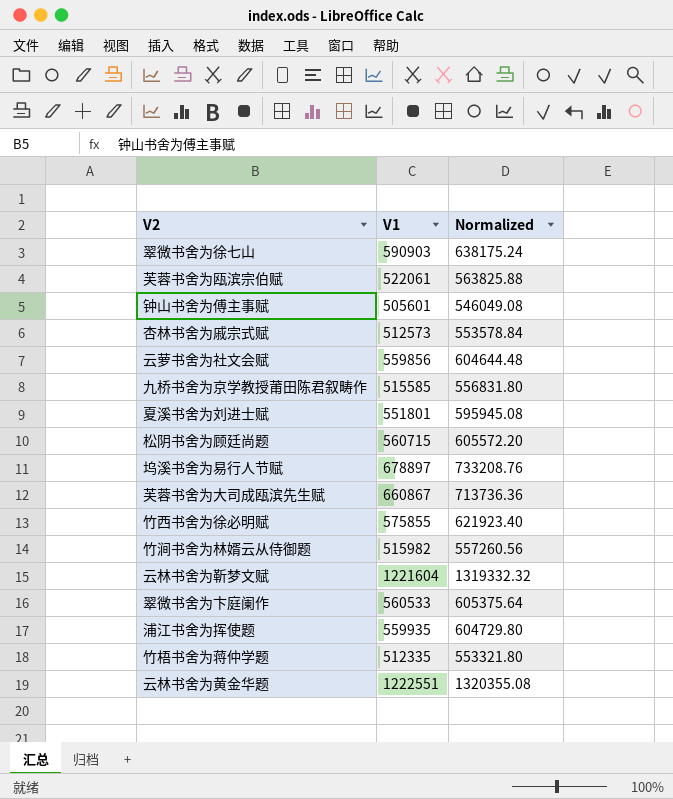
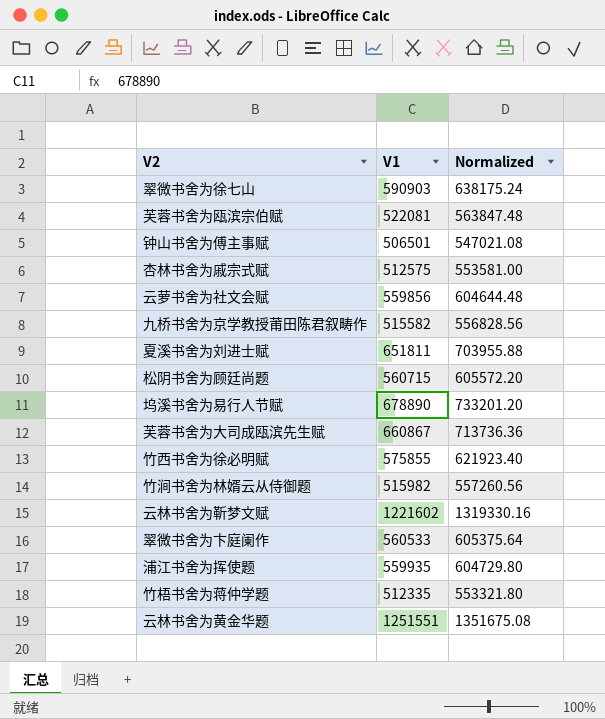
芙蓉书舍为瓯滨宗伯赋 | V1: 522061 -> 522081
芙蓉书舍为瓯滨宗伯赋 | Normalized: 563825.88 -> 563847.48
钟山书舍为傅主事赋 | V1: 505601 -> 506501
钟山书舍为傅主事赋 | Normalized: 546049.08 -> 547021.08
杏林书舍为戚宗式赋 | V1: 512573 -> 512575
杏林书舍为戚宗式赋 | Normalized: 553578.84 -> 553581.00
九桥书舍为京学教授莆田陈君叙畴作 | V1: 515585 -> 515582
九桥书舍为京学教授莆田陈君叙畴作 | Normalized: 556831.80 -> 556828.56
夏溪书舍为刘进士赋 | V1: 551801 -> 651811
夏溪书舍为刘进士赋 | Normalized: 595945.08 -> 703955.88
坞溪书舍为易行人节赋 | V1: 678897 -> 678890
坞溪书舍为易行人节赋 | Normalized: 733208.76 -> 733201.20
云林书舍为靳梦文赋 | V1: 1221604 -> 1221602
云林书舍为靳梦文赋 | Normalized: 1319332.32 -> 1319330.16
云林书舍为黄金华题 | V1: 1222551 -> 1251551
云林书舍为黄金华题 | Normalized: 1320355.08 -> 1351675.08

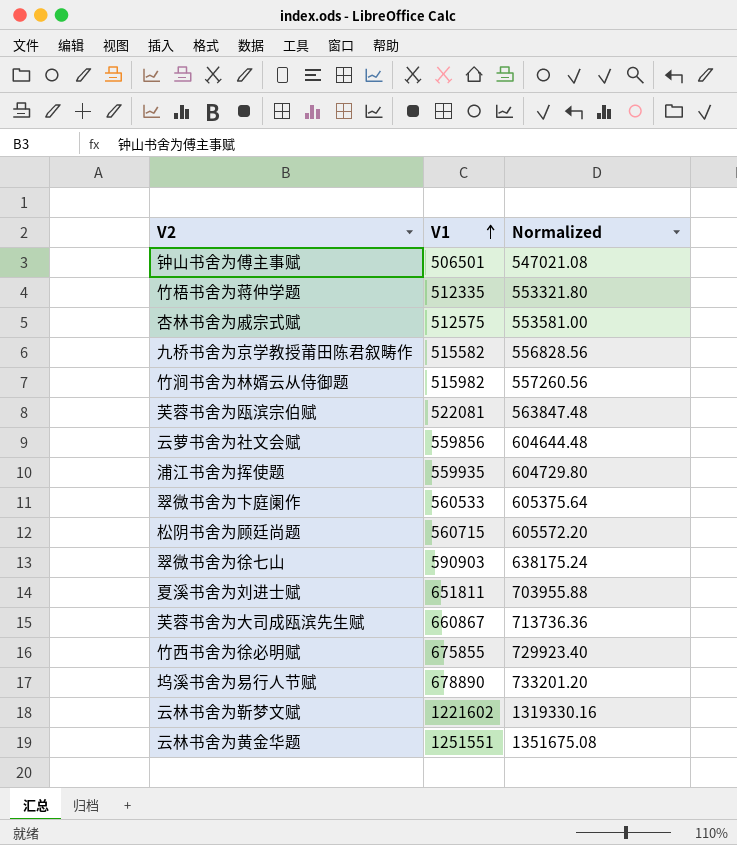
row order: none -> V1 ascending
竹西书舍为徐必明赋 | V1: 575855 -> 675855
竹西书舍为徐必明赋 | Normalized: 621923.40 -> 729923.40

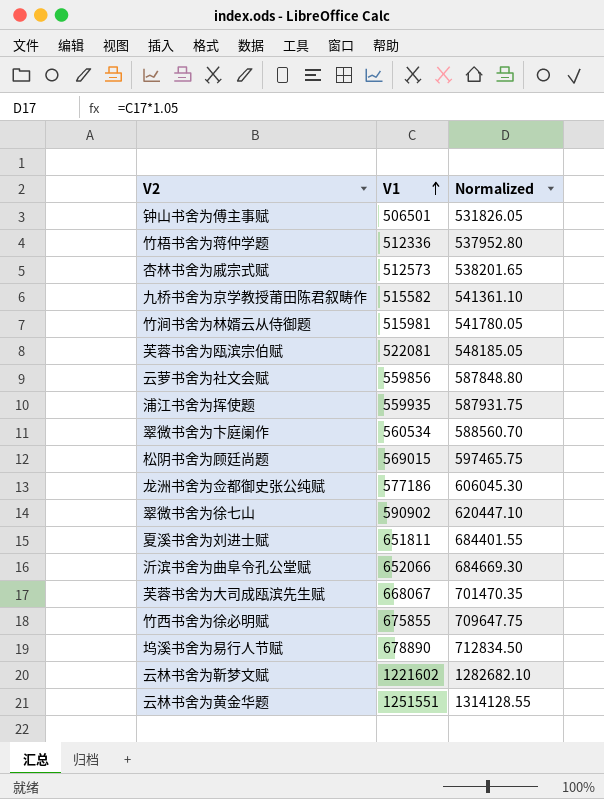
column Normalized | formula: [V1] * 1.08 -> [V1] * 1.05
竹梧书舍为蒋仲学题 | V1: 512335 -> 512336
杏林书舍为戚宗式赋 | V1: 512575 -> 512573
竹涧书舍为林婿云从侍御题 | V1: 515982 -> 515981
翠微书舍为卞庭阑作 | V1: 560533 -> 560534
松阴书舍为顾廷尚题 | V1: 560715 -> 569015
row 龙洲书舍为佥都御史张公纯赋: none -> 577186 | 606045.30
翠微书舍为徐七山 | V1: 590903 -> 590902
row 沂滨书舍为曲阜令孔公堂赋: none -> 652066 | 684669.30
芙蓉书舍为大司成瓯滨先生赋 | V1: 660867 -> 668067

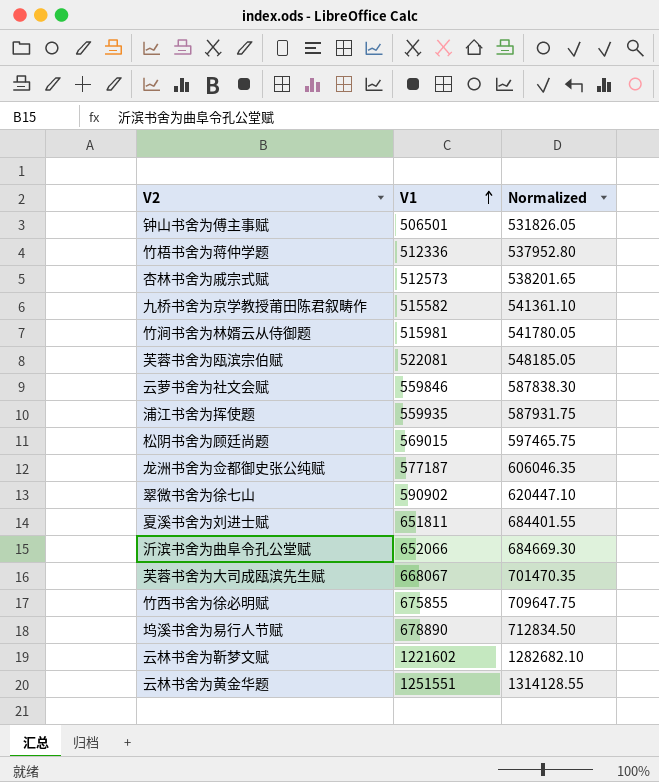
row 翠微书舍为卞庭阑作: 560534 | 588560.70 -> none
云萝书舍为社文会赋 | V1: 559856 -> 559846
云萝书舍为社文会赋 | Normalized: 587848.80 -> 587838.30
龙洲书舍为佥都御史张公纯赋 | V1: 577186 -> 577187
龙洲书舍为佥都御史张公纯赋 | Normalized: 606045.30 -> 606046.35

